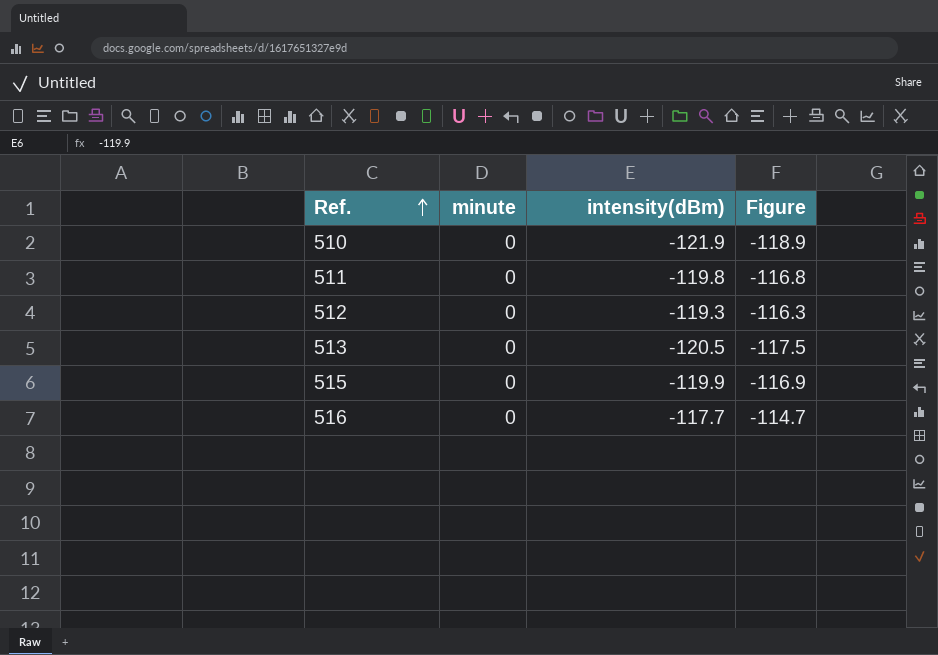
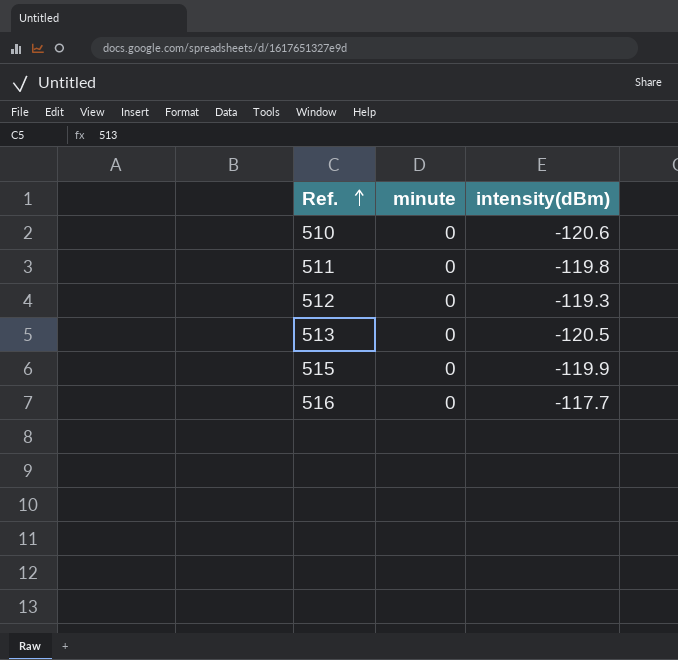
column Figure | formula: [intensity(dBm)] + 3 -> none
510 | intensity(dBm): -121.9 -> -120.6

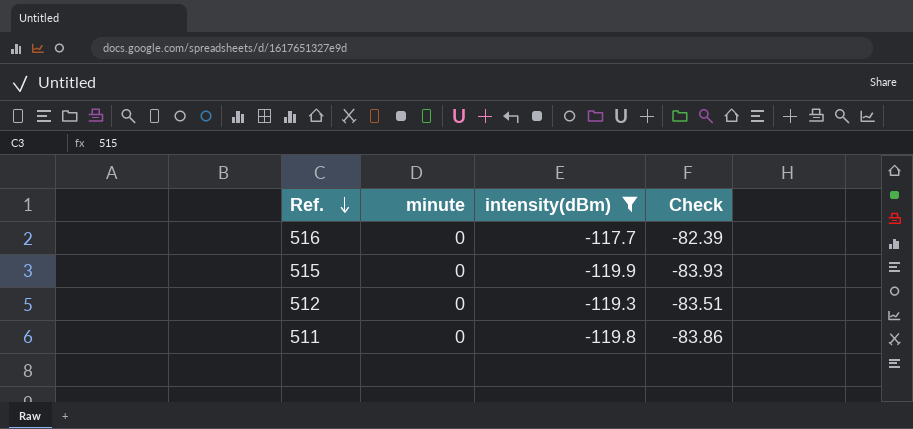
filter: none -> intensity(dBm) >= -119.9
row order: Ref. ascending -> Ref. descending
column Check | formula: none -> [intensity(dBm)] * 0.7

